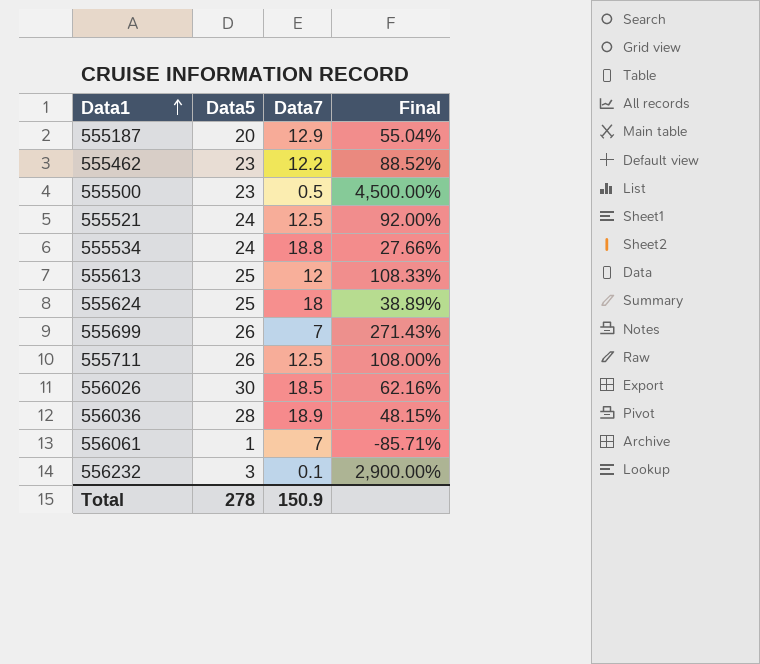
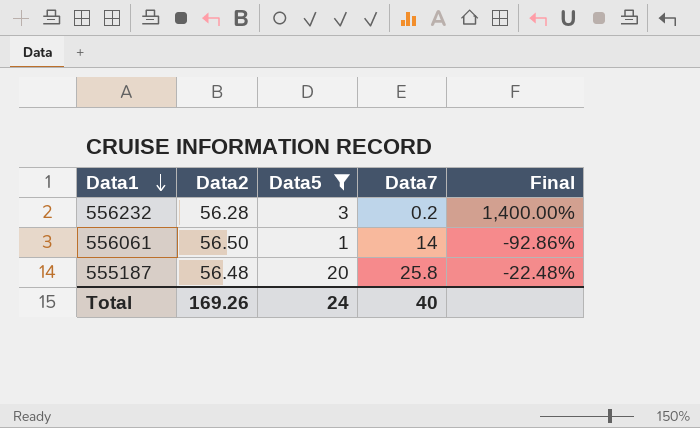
filter: none -> Data5 <= 20
row order: Data1 ascending -> Data1 descending
column Data2 | position: none -> 2
556232 | Data7: 0.1 -> 0.2
556232 | Final: 2,900.00% -> 1,400.00%
556061 | Data7: 7 -> 14
556061 | Final: -85.71% -> -92.86%
555187 | Data7: 12.9 -> 25.8
555187 | Final: 55.04% -> -22.48%
Total | Data5: 278 -> 24
Total | Data7: 150.9 -> 40

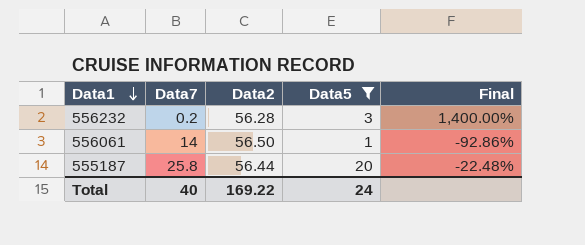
column Data7 | position: 4 -> 2
555187 | Data2: 56.48 -> 56.44
Total | Data2: 169.26 -> 169.22

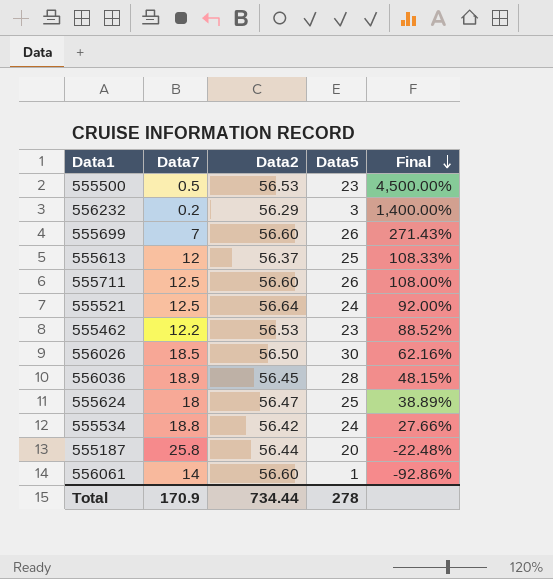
filter: Data5 <= 20 -> none
row order: Data1 descending -> Final descending
556232 | Data2: 56.28 -> 56.29
556061 | Data2: 56.50 -> 56.60
Total | Data7: 40 -> 170.9
Total | Data2: 169.22 -> 734.44
Total | Data5: 24 -> 278

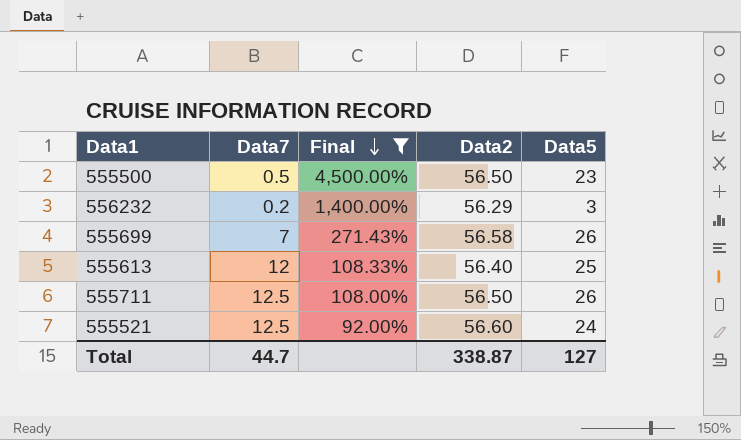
filter: none -> Final >= 92.00%
column Final | position: 5 -> 3
555500 | Data2: 56.53 -> 56.50
555699 | Data2: 56.60 -> 56.58
555613 | Data2: 56.37 -> 56.40
555711 | Data2: 56.60 -> 56.50
555521 | Data2: 56.64 -> 56.60
Total | Data7: 170.9 -> 44.7
Total | Data2: 734.44 -> 338.87
Total | Data5: 278 -> 127

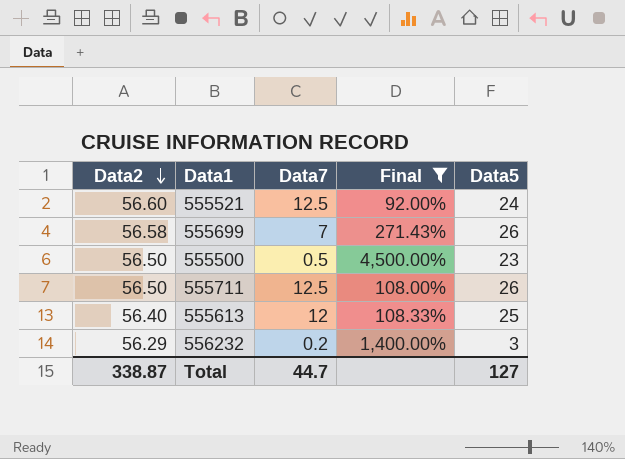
row order: Final descending -> Data2 descending
column Data2 | position: 4 -> 1

